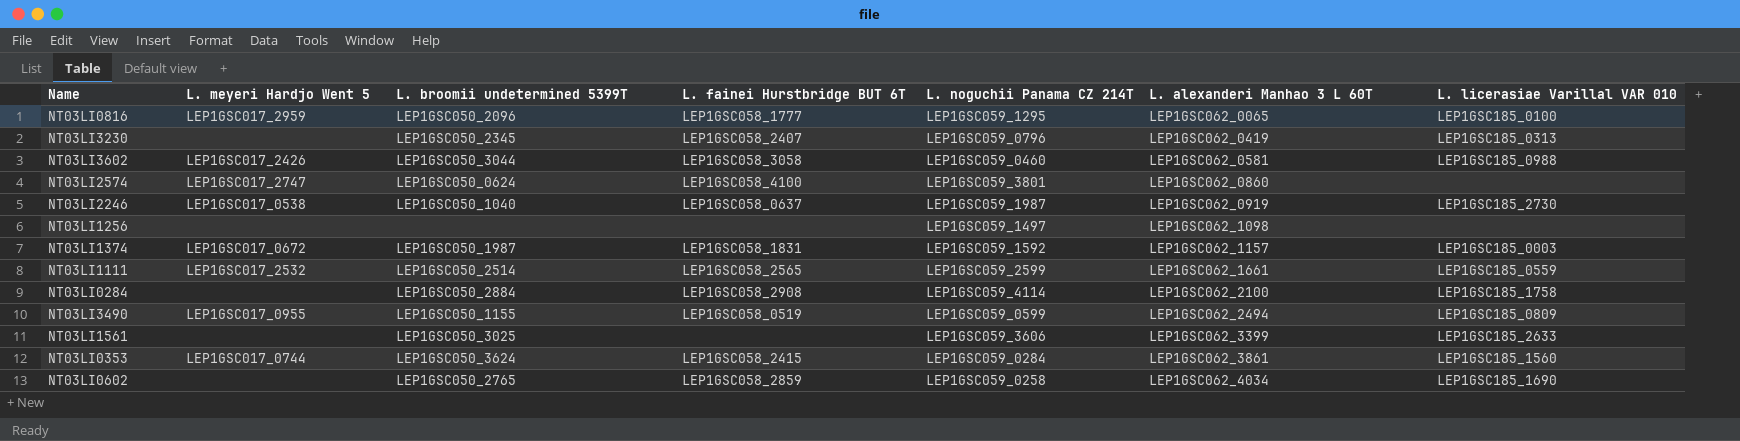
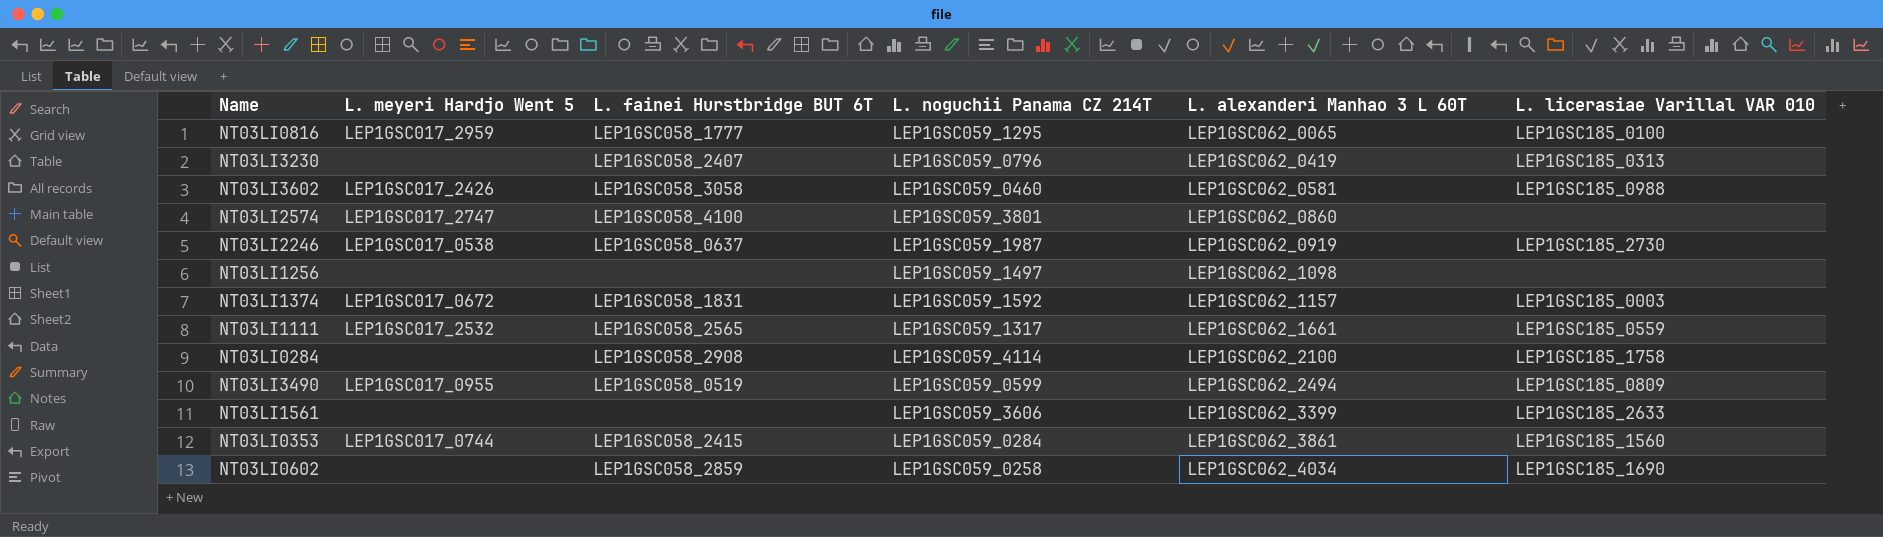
column L. broomii undetermined 5399T | position: 3 -> none
NT03LI1111 | L. noguchii Panama CZ 214T: LEP1GSC059_2599 -> LEP1GSC059_1317

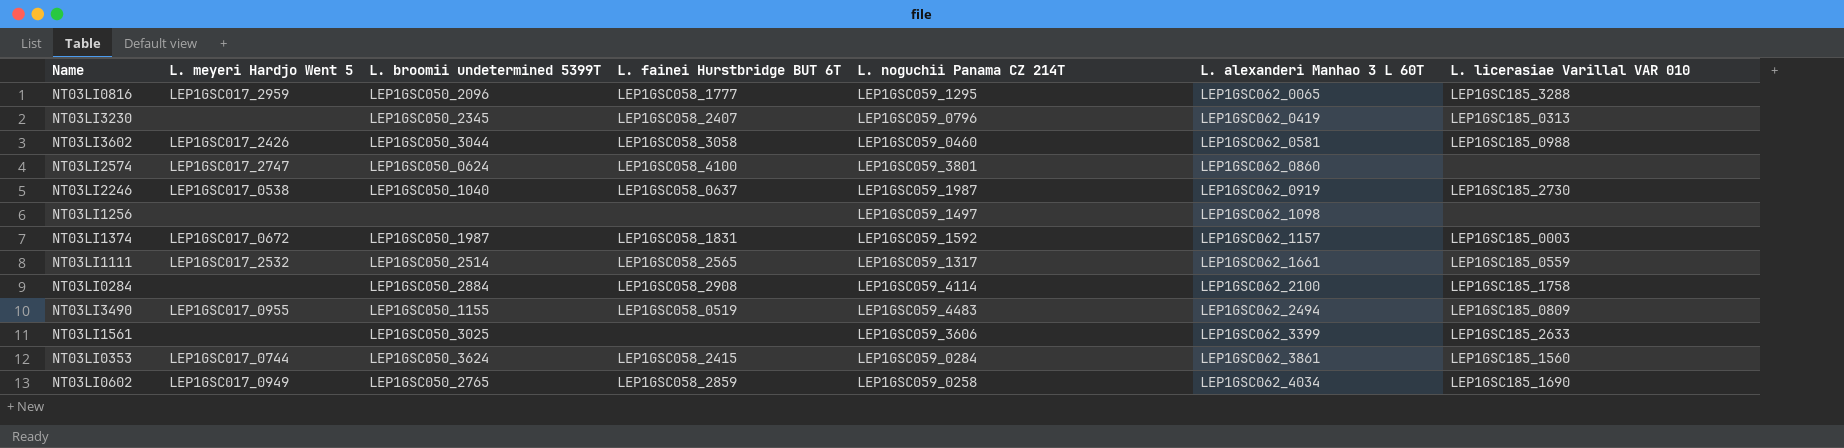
column L. broomii undetermined 5399T | position: none -> 3
NT03LI0816 | L. licerasiae Varillal VAR 010: LEP1GSC185_0100 -> LEP1GSC185_3288
NT03LI3490 | L. noguchii Panama CZ 214T: LEP1GSC059_0599 -> LEP1GSC059_4483
NT03LI0602 | L. meyeri Hardjo Went 5: none -> LEP1GSC017_0949

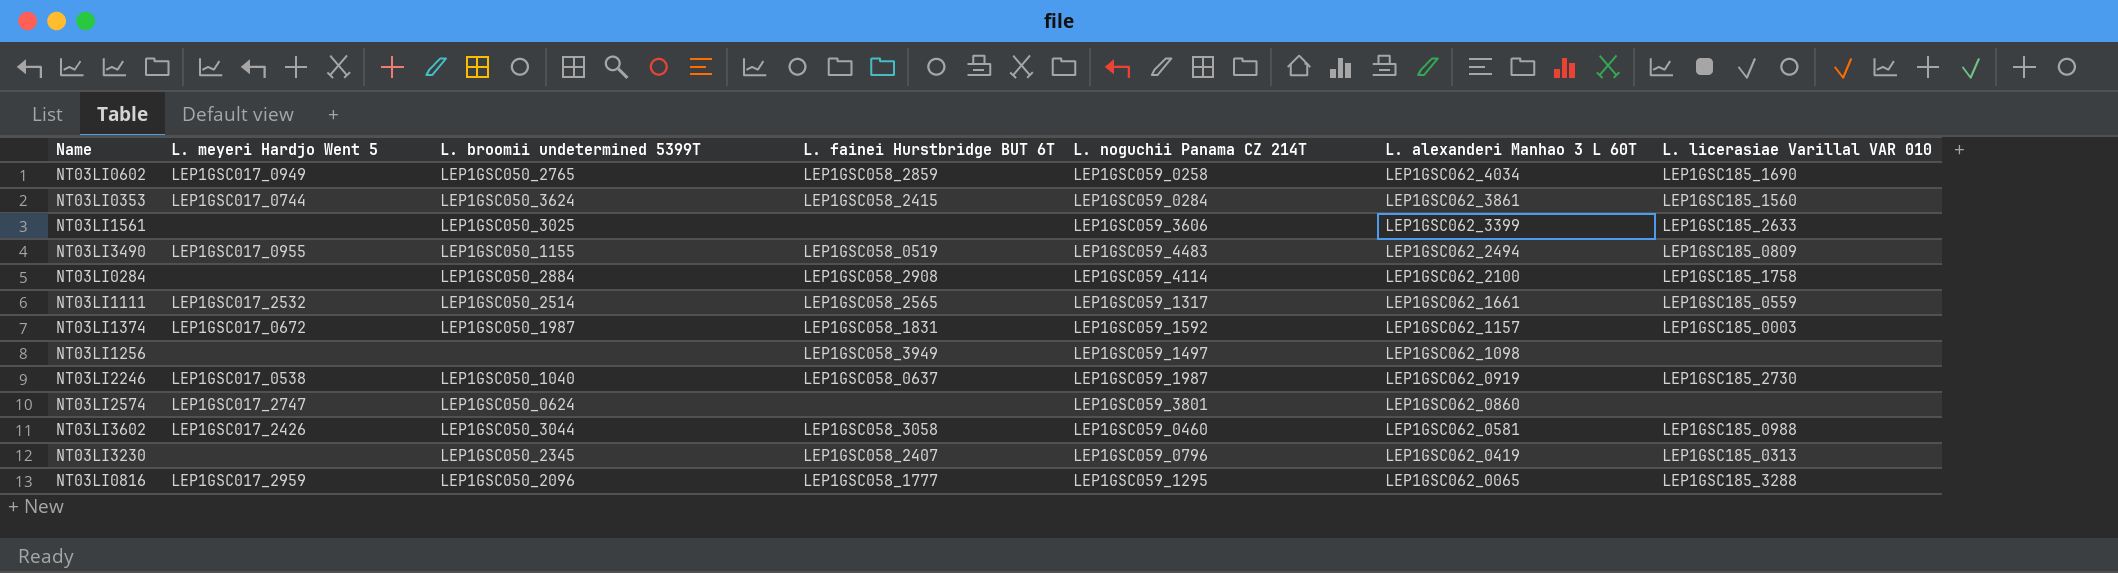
row order: L. alexanderi Manhao 3 L 60T ascending -> L. alexanderi Manhao 3 L 60T descending
NT03LI1256 | L. fainei Hurstbridge BUT 6T: none -> LEP1GSC058_3949
NT03LI2574 | L. fainei Hurstbridge BUT 6T: LEP1GSC058_4100 -> none

